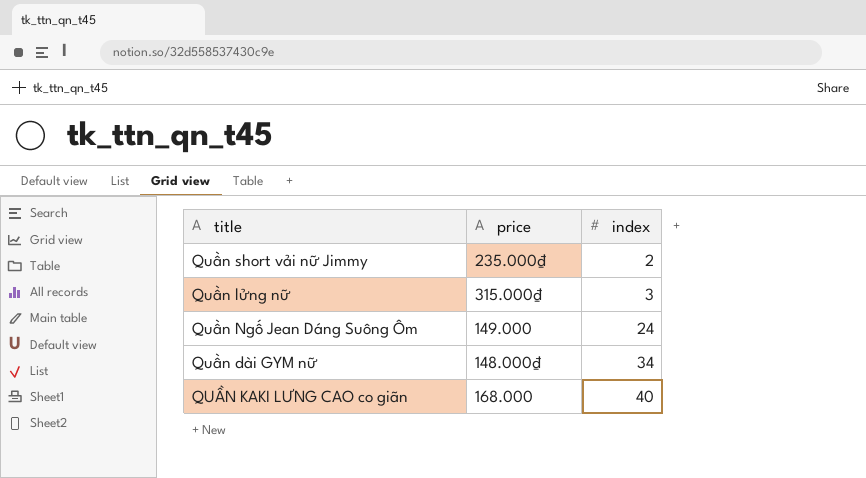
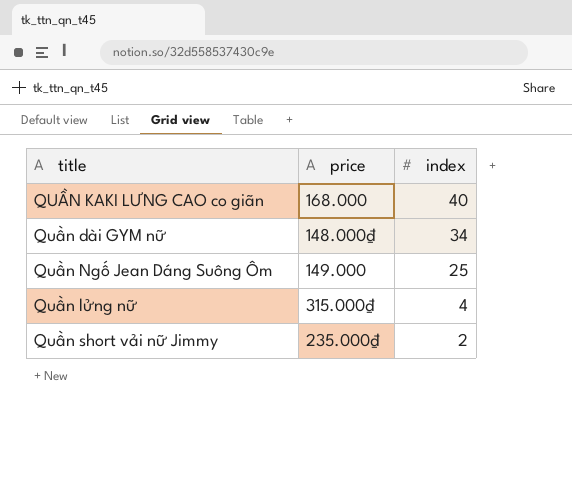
row order: index ascending -> index descending
Quần Ngố Jean Dáng Suông Ôm | index: 24 -> 25
Quần lửng nữ | index: 3 -> 4

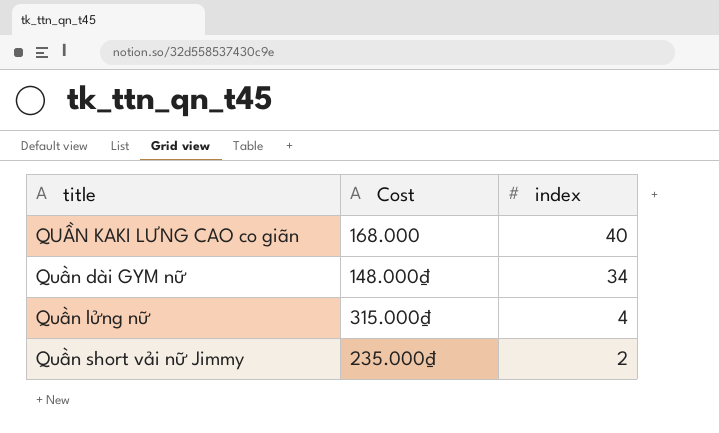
column name: price -> Cost
row Quần Ngố Jean Dáng Suông Ôm: 149.000 | 25 -> none

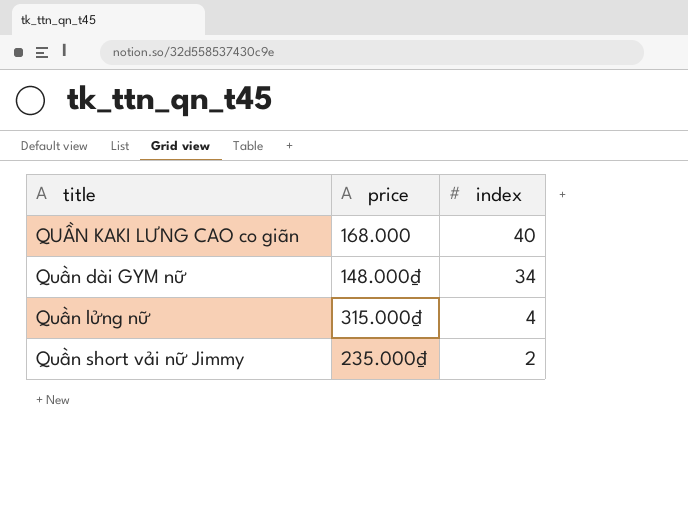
column name: Cost -> price

